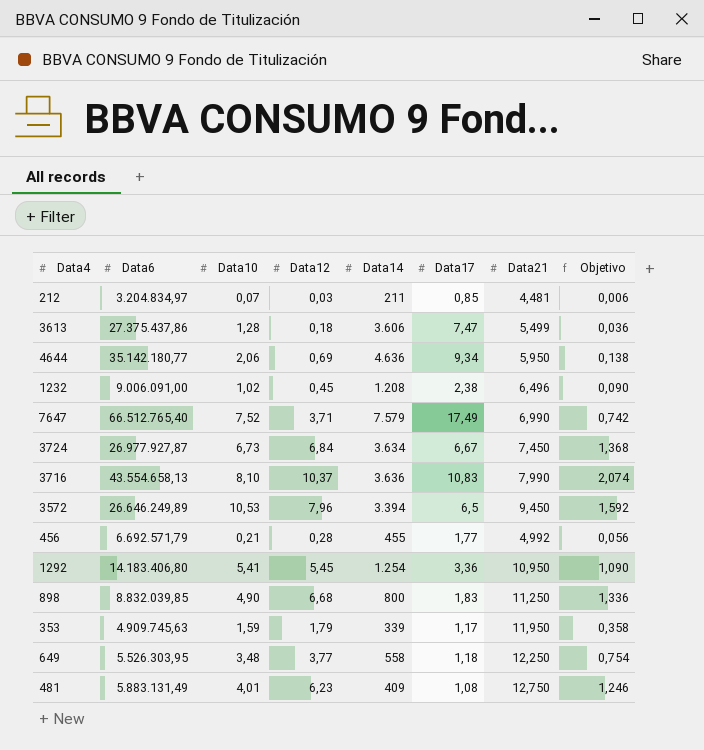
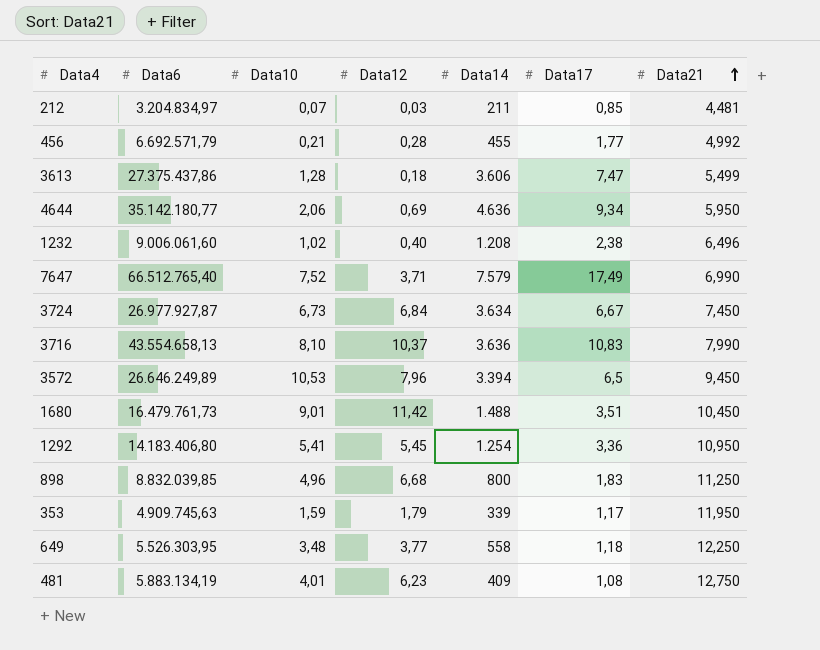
row order: none -> Data21 ascending
column Objetivo | formula: [Data12] * 0,2 -> none
1232 | Data6: 9.006.091,00 -> 9.006.061,60
1232 | Data12: 0,45 -> 0,40
row 1680: none -> 16.479.761,73 | 9,01 | 11,42 | 1.488 | 3,51 | 10,450
898 | Data10: 4,90 -> 4,96
481 | Data6: 5.883.131,49 -> 5.883.134,19

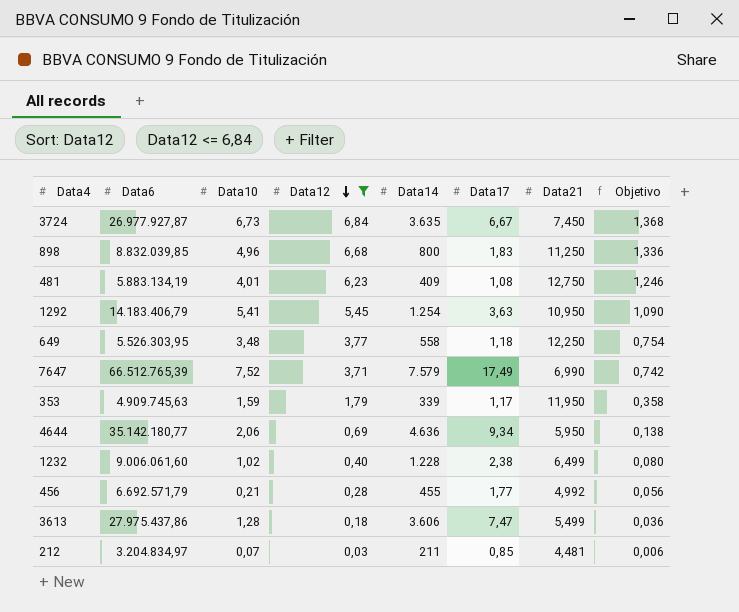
filter: none -> Data12 <= 6,84
row order: Data21 ascending -> Data12 descending
column Objetivo | formula: none -> [Data12] * 0,2
3724 | Data14: 3.634 -> 3.635
1292 | Data6: 14.183.406,80 -> 14.183.406,79
1292 | Data17: 3,36 -> 3,63
7647 | Data6: 66.512.765,40 -> 66.512.765,39
1232 | Data14: 1.208 -> 1.228
1232 | Data21: 6,496 -> 6,499
3613 | Data6: 27.375.437,86 -> 27.975.437,86

